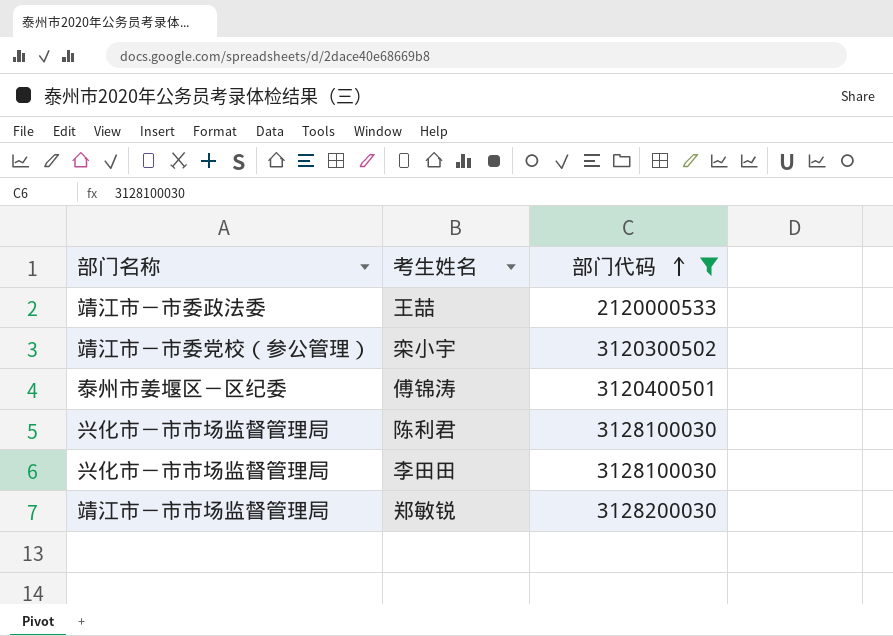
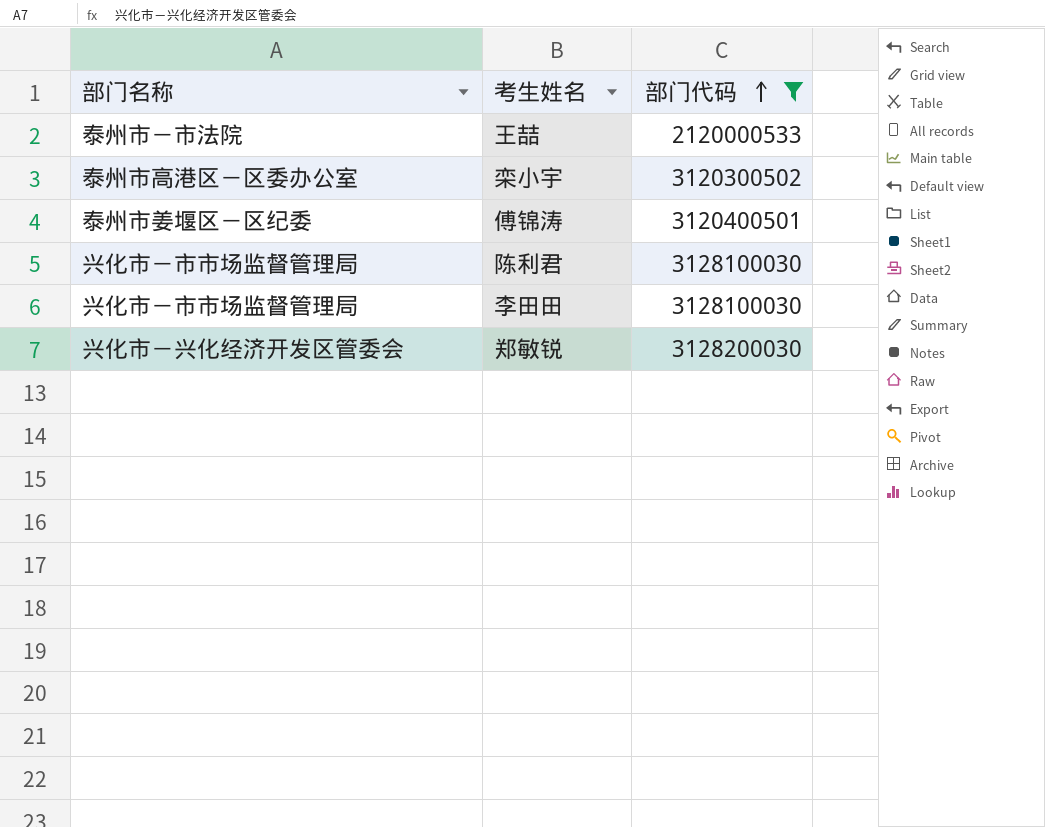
王喆 | 部门名称: 靖江市－市委政法委 -> 泰州市－市法院
栾小宇 | 部门名称: 靖江市－市委党校（参公管理） -> 泰州市高港区－区委办公室
郑敏锐 | 部门名称: 靖江市－市市场监督管理局 -> 兴化市－兴化经济开发区管委会

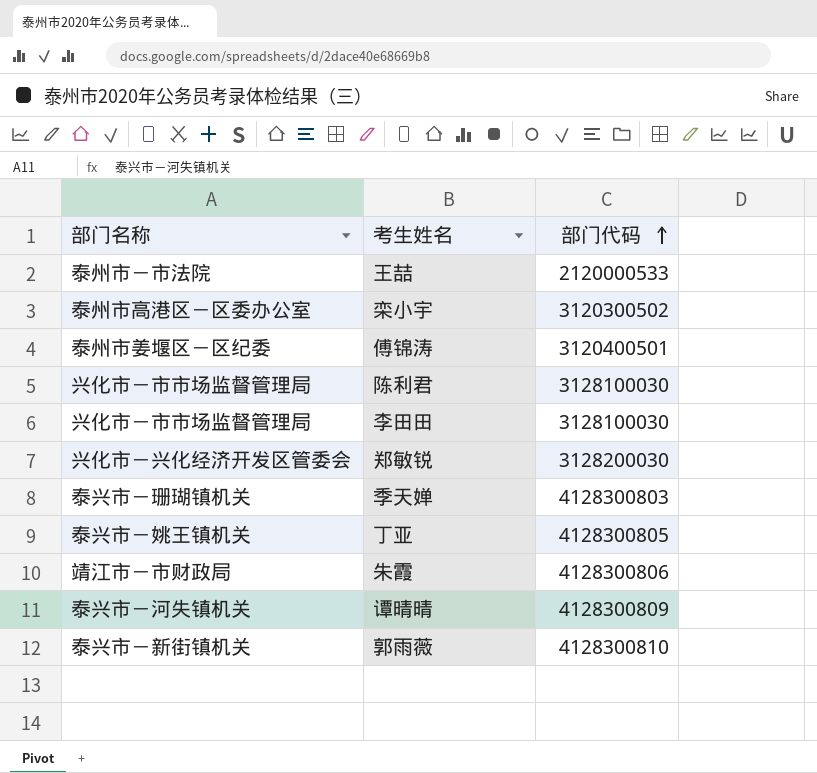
filter: 部门代码 <= 3128200030 -> none

